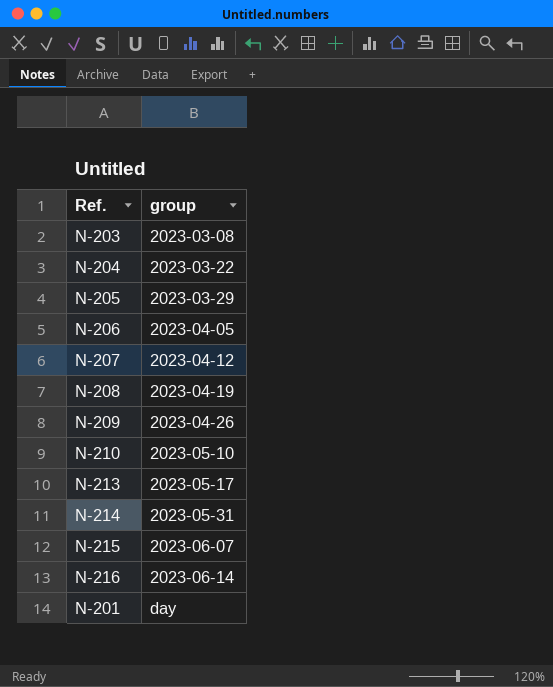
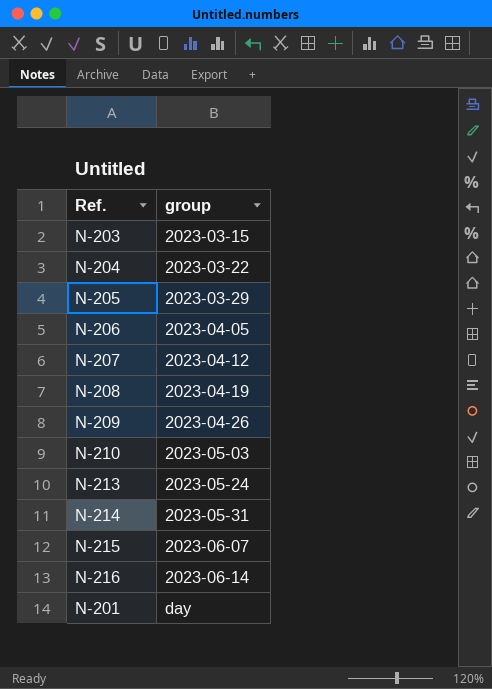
N-203 | group: 2023-03-08 -> 2023-03-15
N-210 | group: 2023-05-10 -> 2023-05-03
N-213 | group: 2023-05-17 -> 2023-05-24

